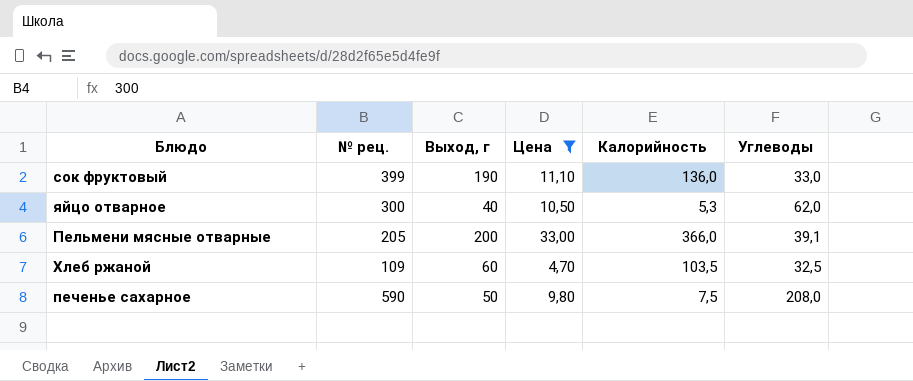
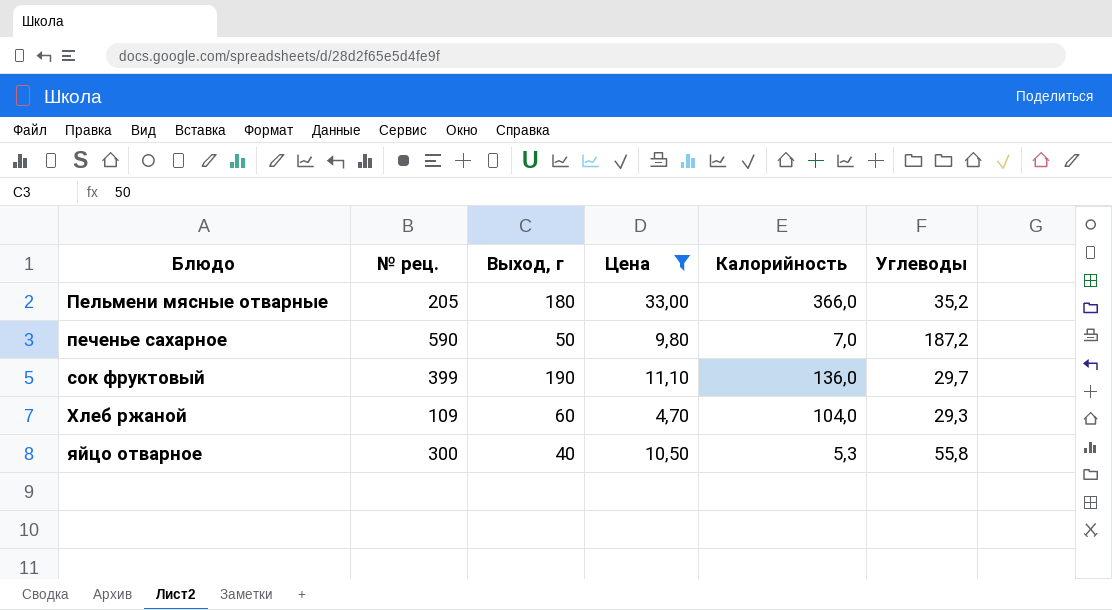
row order: none -> Блюдо ascending
Пельмени мясные отварные | Выход, г: 200 -> 180
Пельмени мясные отварные | Углеводы: 39,1 -> 35,2
печенье сахарное | Калорийность: 7,5 -> 7,0
печенье сахарное | Углеводы: 208,0 -> 187,2
сок фруктовый | Углеводы: 33,0 -> 29,7
Хлеб ржаной | Калорийность: 103,5 -> 104,0
Хлеб ржаной | Углеводы: 32,5 -> 29,3
яйцо отварное | Углеводы: 62,0 -> 55,8

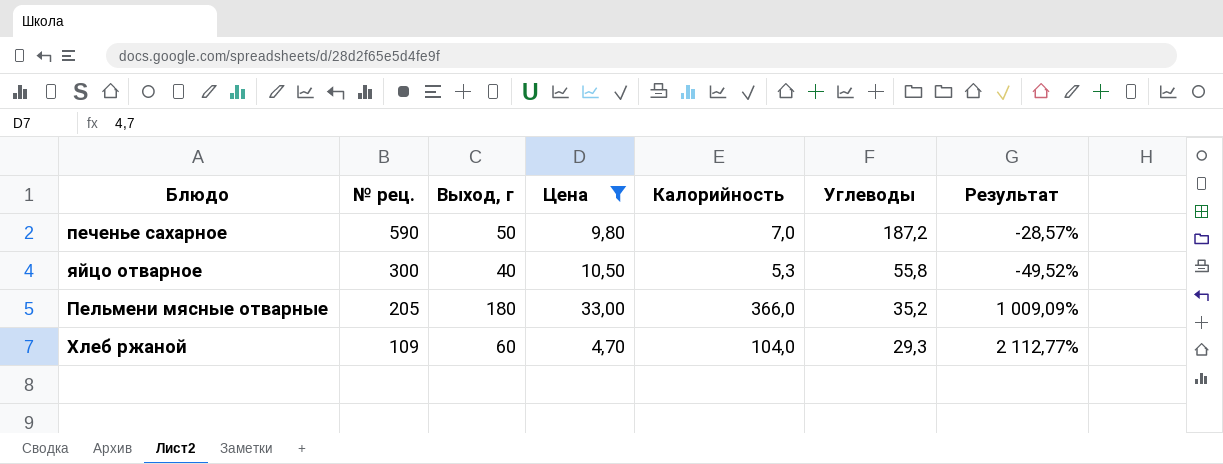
row order: Блюдо ascending -> № рец. descending
column Результат | formula: none -> ([Калорийность] - [Цена]) / [Цена]
row сок фруктовый: 399 | 190 | 11,10 | 136,0 | 29,7 -> none

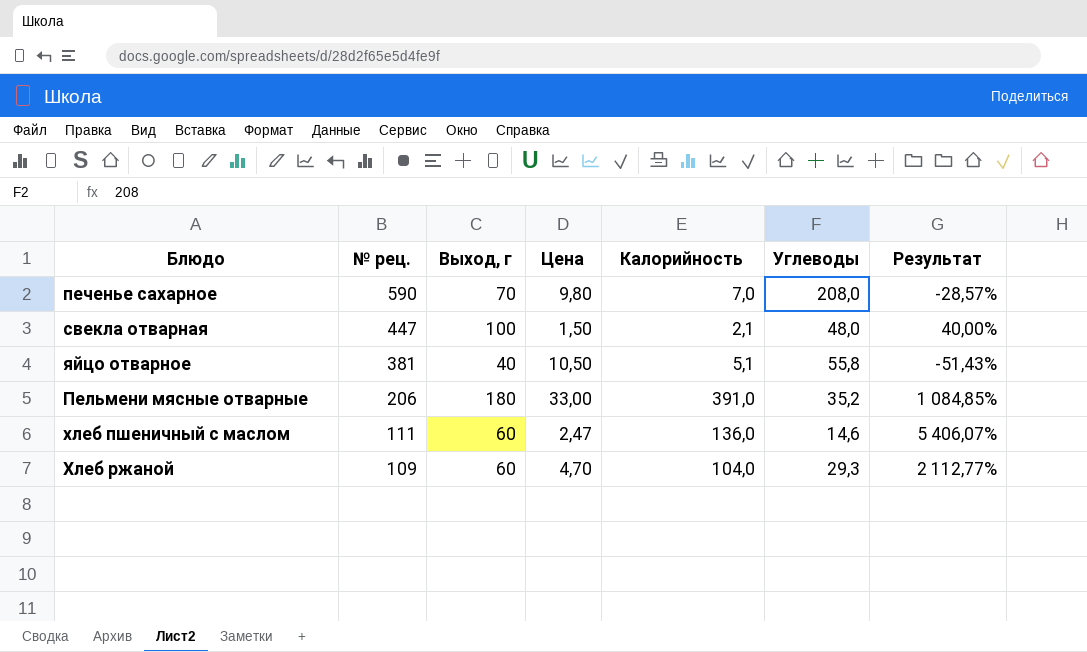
filter: Цена >= 4,70 -> none
печенье сахарное | Выход, г: 50 -> 70
печенье сахарное | Углеводы: 187,2 -> 208,0
яйцо отварное | № рец.: 300 -> 381
яйцо отварное | Калорийность: 5,3 -> 5,1
яйцо отварное | Результат: -49,52% -> -51,43%
Пельмени мясные отварные | № рец.: 205 -> 206
Пельмени мясные отварные | Калорийность: 366,0 -> 391,0
Пельмени мясные отварные | Результат: 1 009,09% -> 1 084,85%

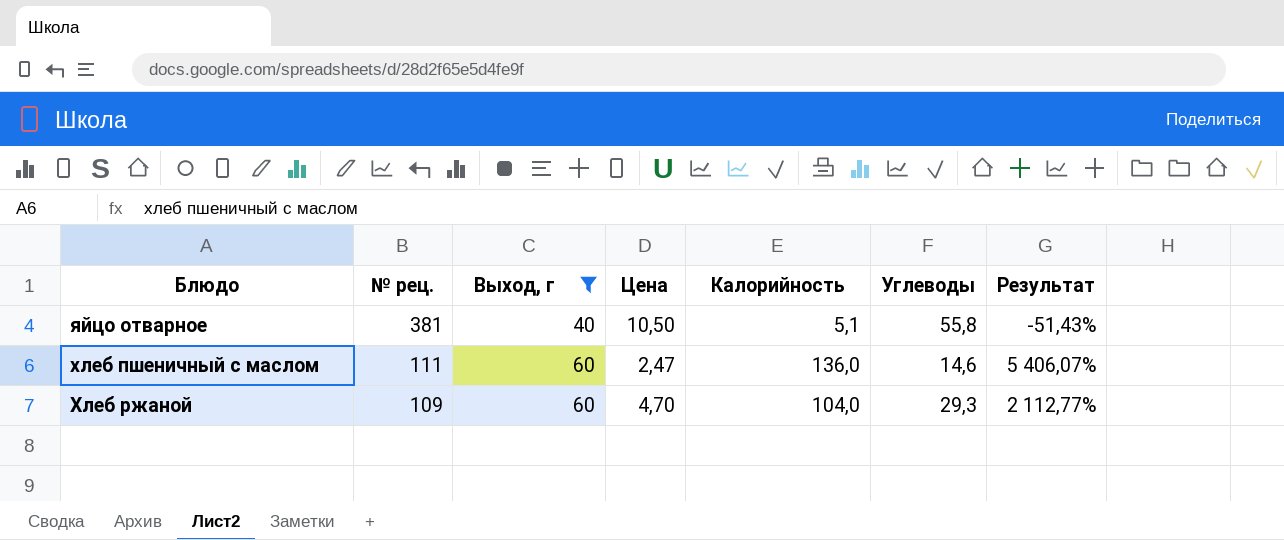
filter: none -> Выход, г <= 60

